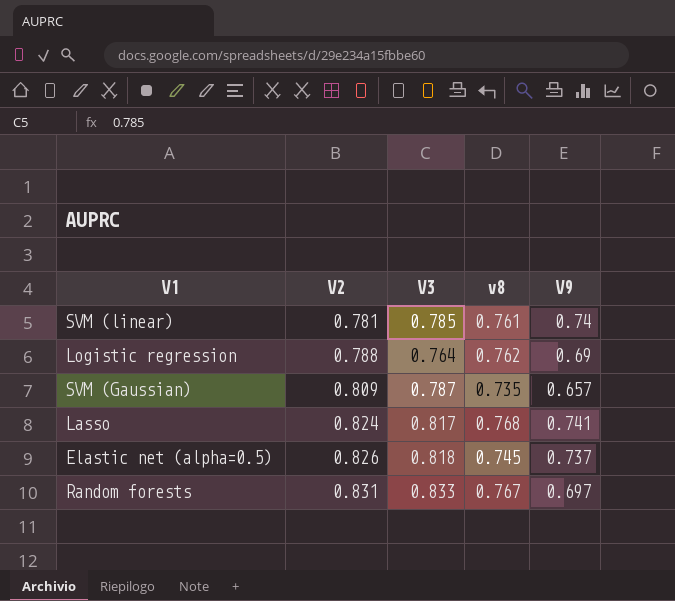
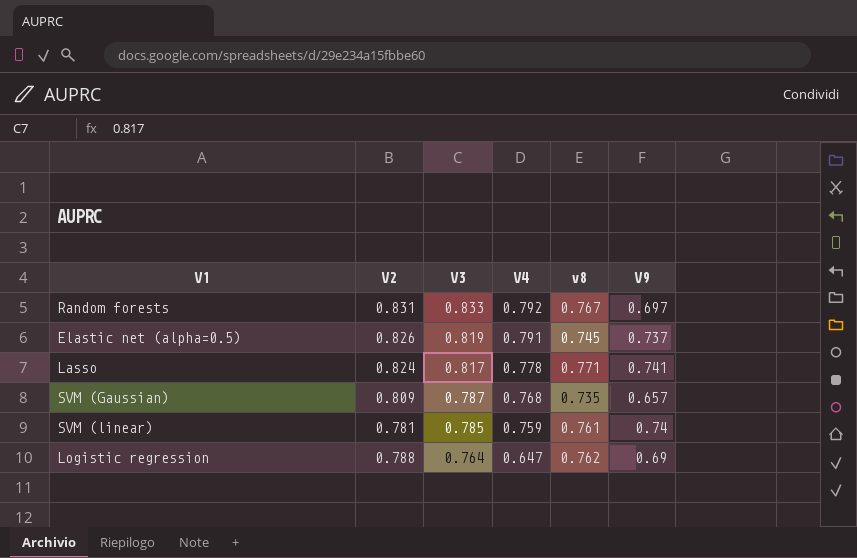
row order: V2 ascending -> V3 descending
column V4 | position: none -> 4
Elastic net (alpha=0.5) | V3: 0.818 -> 0.819
Lasso | v8: 0.768 -> 0.771

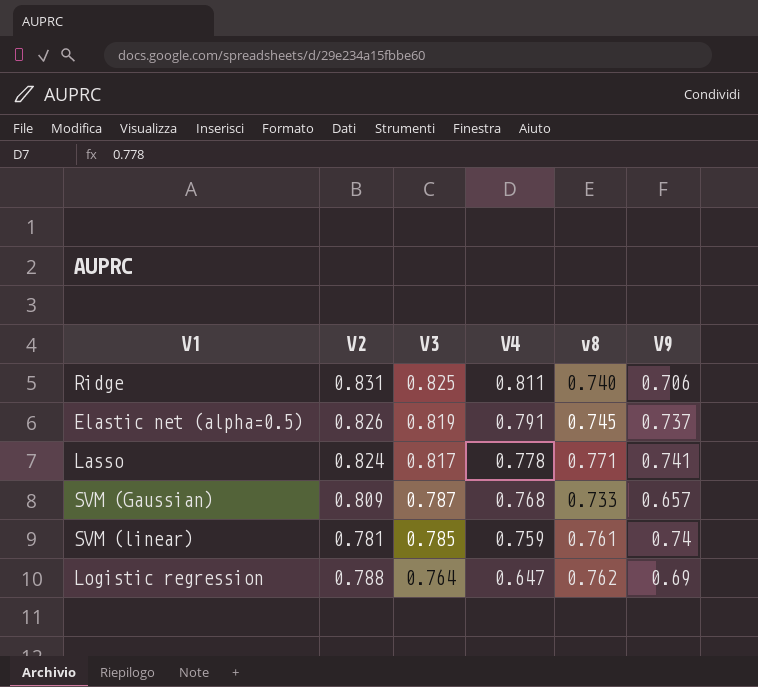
row Random forests: 0.831 | 0.833 | 0.792 | 0.767 | 0.697 -> none
row Ridge: none -> 0.831 | 0.825 | 0.811 | 0.740 | 0.706
SVM (Gaussian) | v8: 0.735 -> 0.733

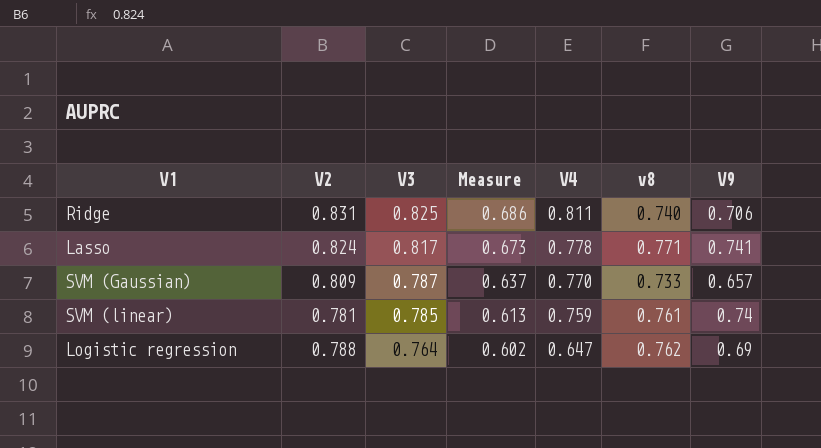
column Measure | formula: none -> [V2] * [V3]
row Elastic net (alpha=0.5): 0.826 | 0.819 | 0.791 | 0.745 | 0.737 -> none
SVM (Gaussian) | V4: 0.768 -> 0.770

